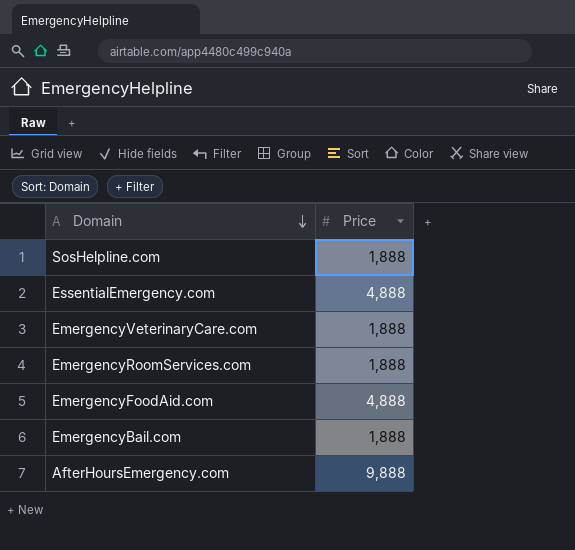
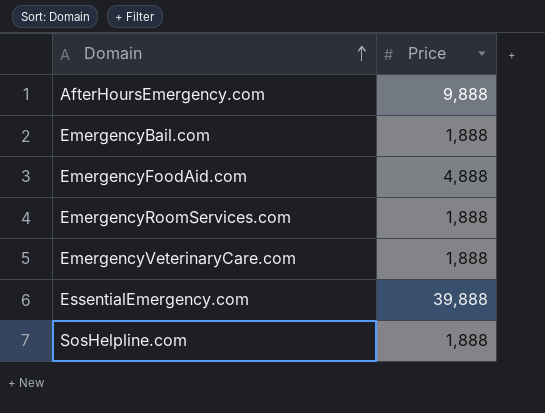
row order: Domain descending -> Domain ascending
EssentialEmergency.com | Price: 4,888 -> 39,888

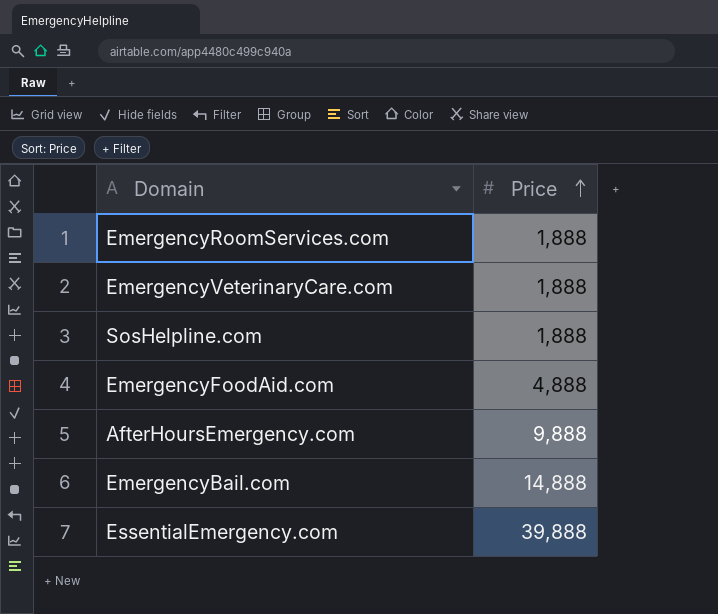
row order: Domain ascending -> Price ascending
EmergencyBail.com | Price: 1,888 -> 14,888

